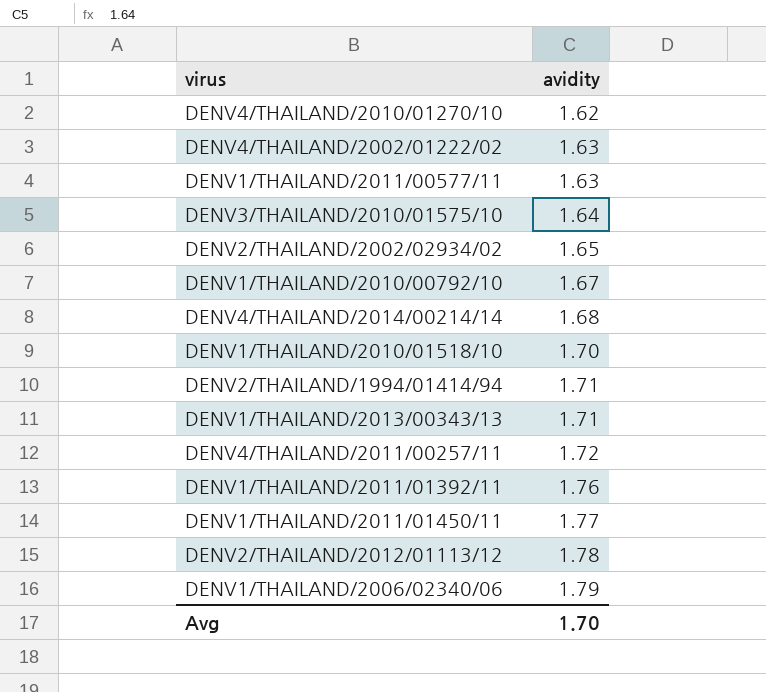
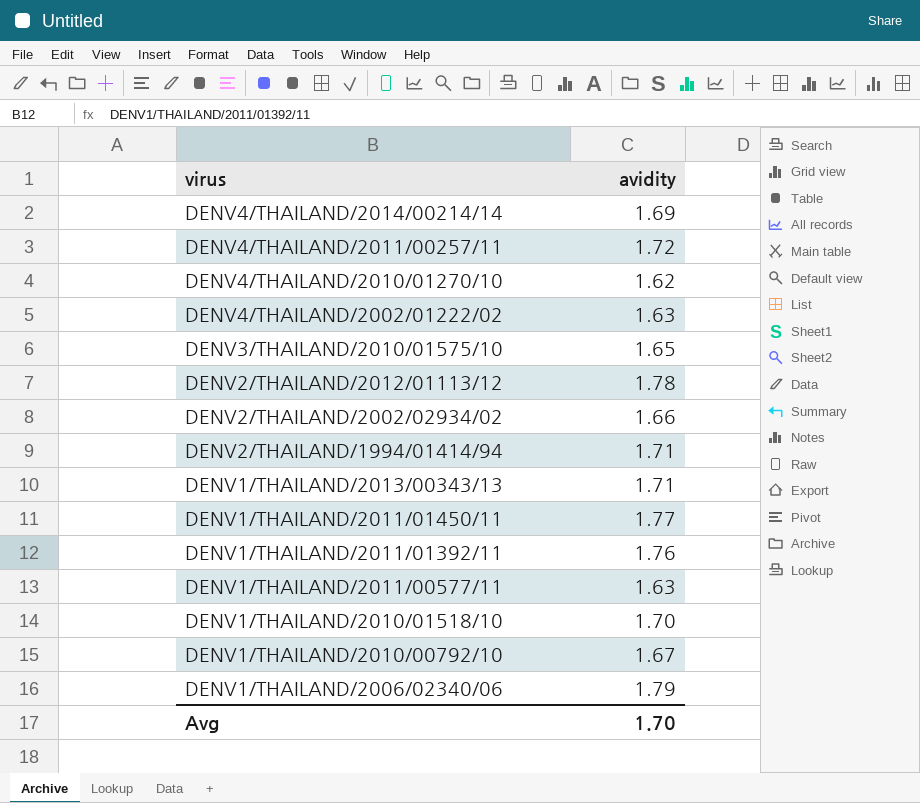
row order: avidity ascending -> virus descending
DENV4/THAILAND/2014/00214/14 | avidity: 1.68 -> 1.69
DENV3/THAILAND/2010/01575/10 | avidity: 1.64 -> 1.65
DENV2/THAILAND/2002/02934/02 | avidity: 1.65 -> 1.66

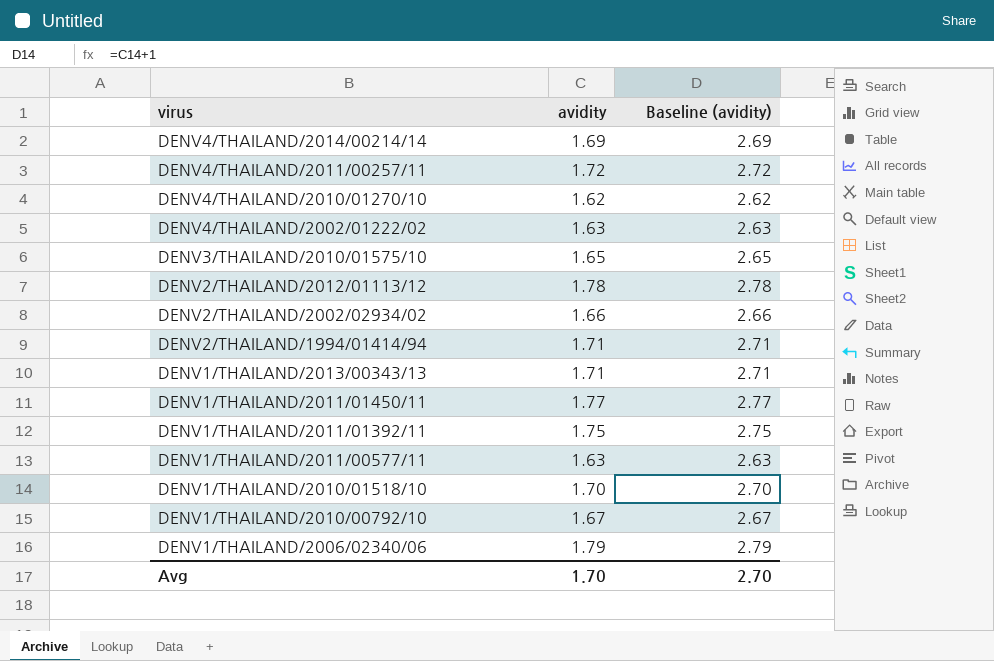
column Baseline (avidity) | formula: none -> [avidity] + 1
DENV1/THAILAND/2011/01392/11 | avidity: 1.76 -> 1.75

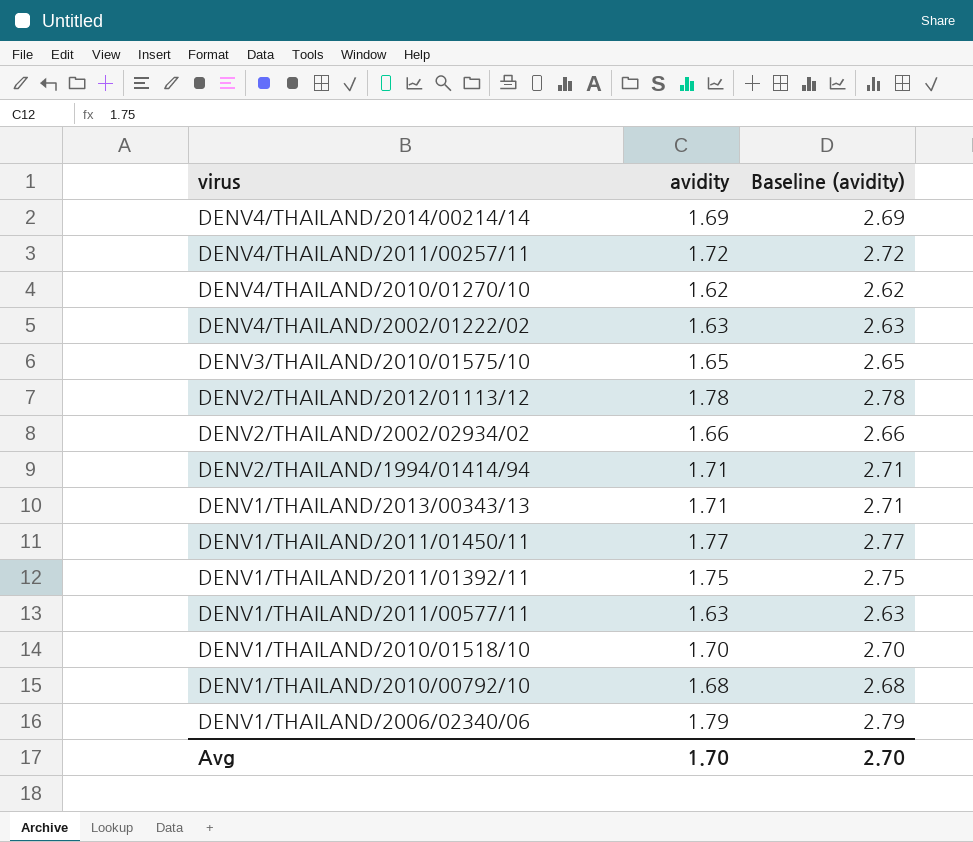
DENV1/THAILAND/2010/00792/10 | avidity: 1.67 -> 1.68
DENV1/THAILAND/2010/00792/10 | Baseline (avidity): 2.67 -> 2.68

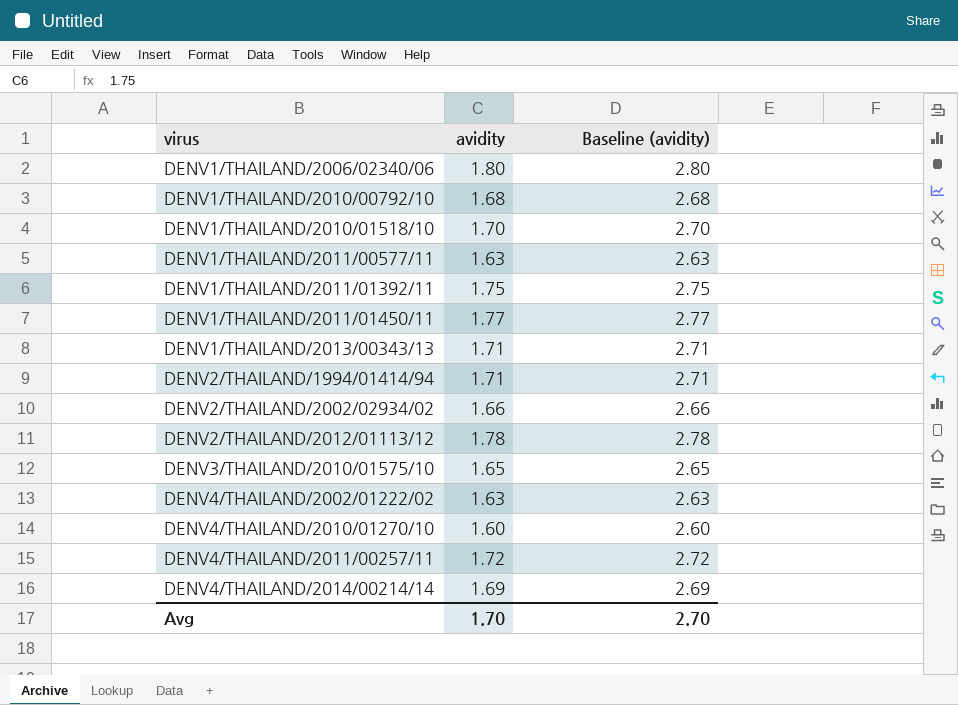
row order: virus descending -> virus ascending
DENV1/THAILAND/2006/02340/06 | avidity: 1.79 -> 1.80
DENV1/THAILAND/2006/02340/06 | Baseline (avidity): 2.79 -> 2.80
DENV4/THAILAND/2010/01270/10 | avidity: 1.62 -> 1.60
DENV4/THAILAND/2010/01270/10 | Baseline (avidity): 2.62 -> 2.60

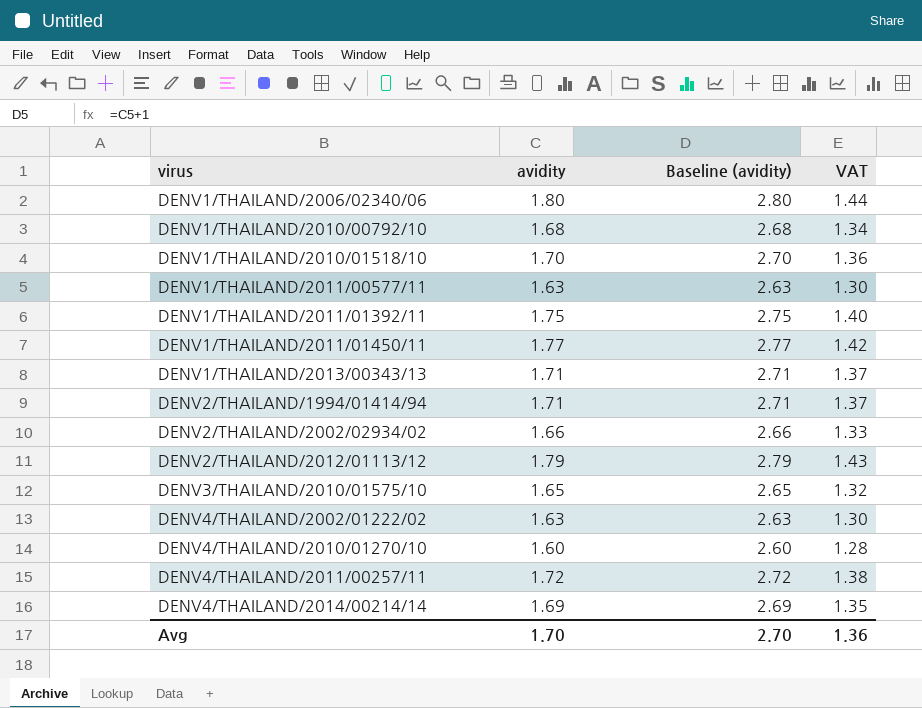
column VAT | formula: none -> [avidity] * 0.8
DENV2/THAILAND/2012/01113/12 | avidity: 1.78 -> 1.79
DENV2/THAILAND/2012/01113/12 | Baseline (avidity): 2.78 -> 2.79

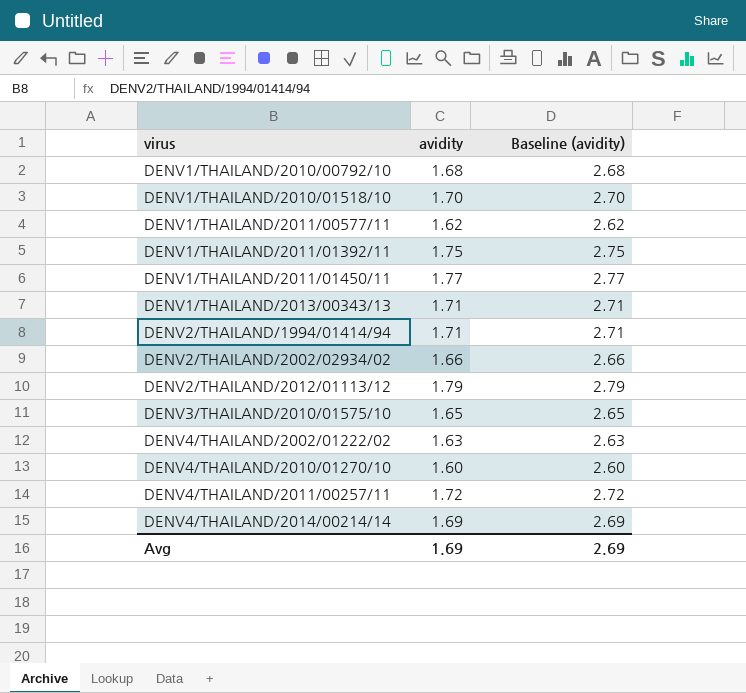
column VAT | formula: [avidity] * 0.8 -> none
row DENV1/THAILAND/2006/02340/06: 1.80 | 2.80 | 1.44 -> none
DENV1/THAILAND/2011/00577/11 | avidity: 1.63 -> 1.62
DENV1/THAILAND/2011/00577/11 | Baseline (avidity): 2.63 -> 2.62
Avg | avidity: 1.70 -> 1.69
Avg | Baseline (avidity): 2.70 -> 2.69

